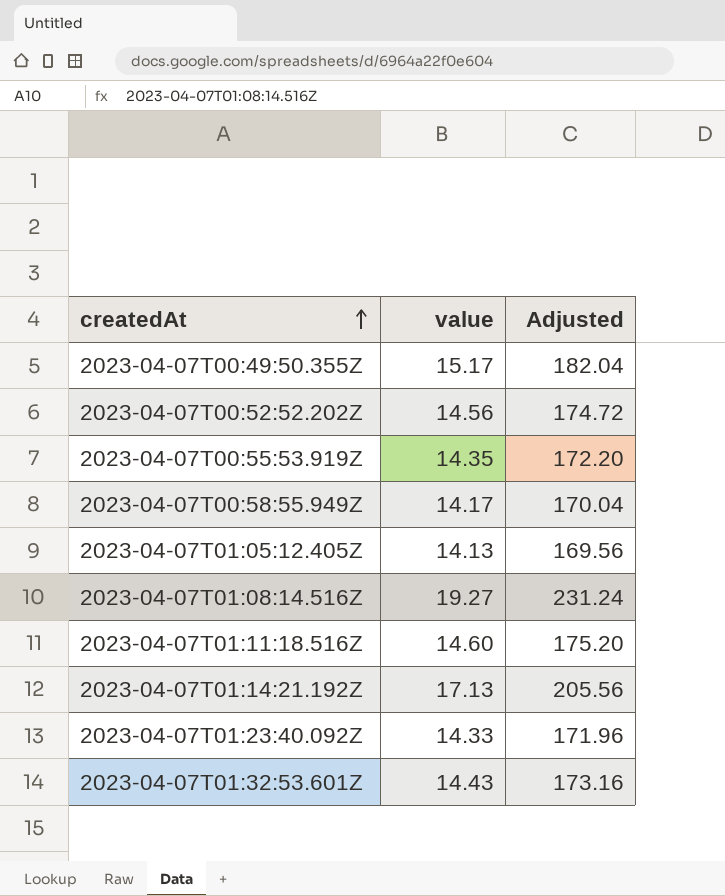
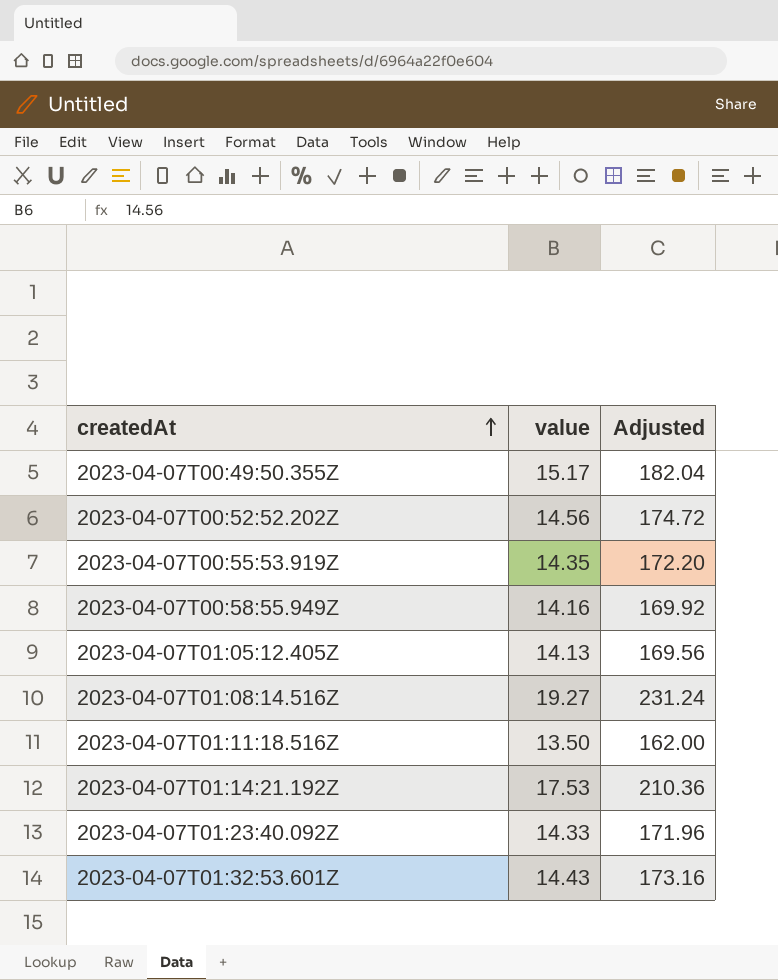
2023-04-07T00:58:55.949Z | value: 14.17 -> 14.16
2023-04-07T00:58:55.949Z | Adjusted: 170.04 -> 169.92
2023-04-07T01:11:18.516Z | value: 14.60 -> 13.50
2023-04-07T01:11:18.516Z | Adjusted: 175.20 -> 162.00
2023-04-07T01:14:21.192Z | value: 17.13 -> 17.53
2023-04-07T01:14:21.192Z | Adjusted: 205.56 -> 210.36

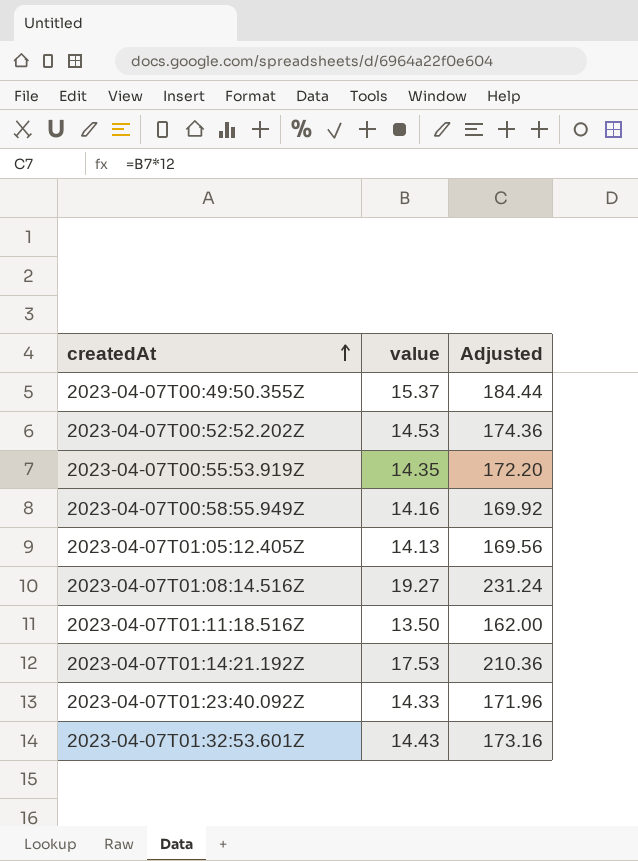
2023-04-07T00:49:50.355Z | value: 15.17 -> 15.37
2023-04-07T00:49:50.355Z | Adjusted: 182.04 -> 184.44
2023-04-07T00:52:52.202Z | value: 14.56 -> 14.53
2023-04-07T00:52:52.202Z | Adjusted: 174.72 -> 174.36

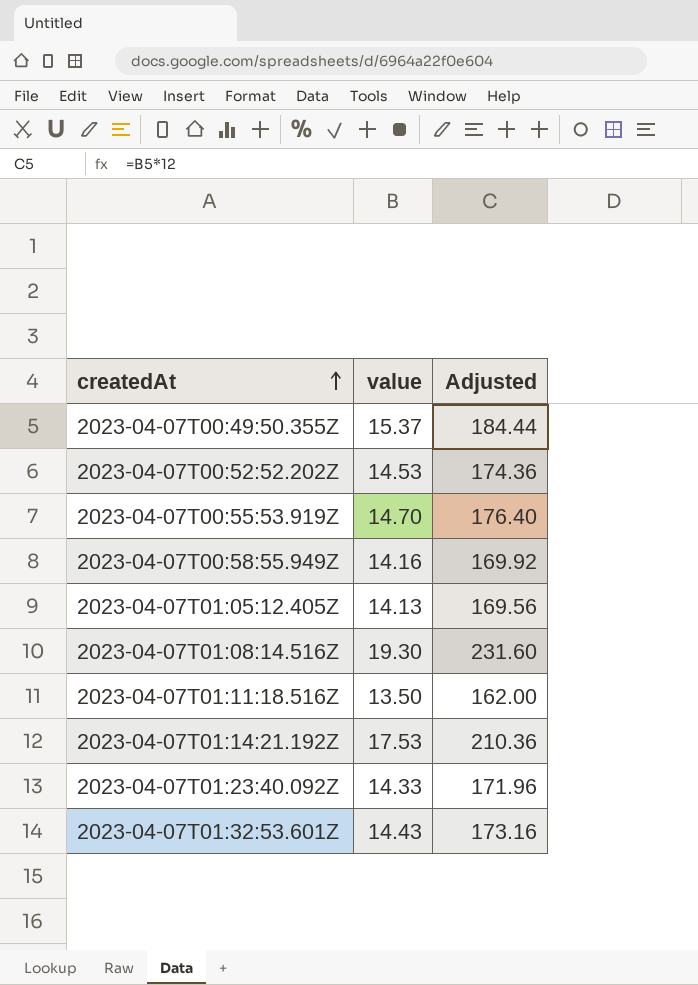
2023-04-07T00:55:53.919Z | value: 14.35 -> 14.70
2023-04-07T00:55:53.919Z | Adjusted: 172.20 -> 176.40
2023-04-07T01:08:14.516Z | value: 19.27 -> 19.30
2023-04-07T01:08:14.516Z | Adjusted: 231.24 -> 231.60

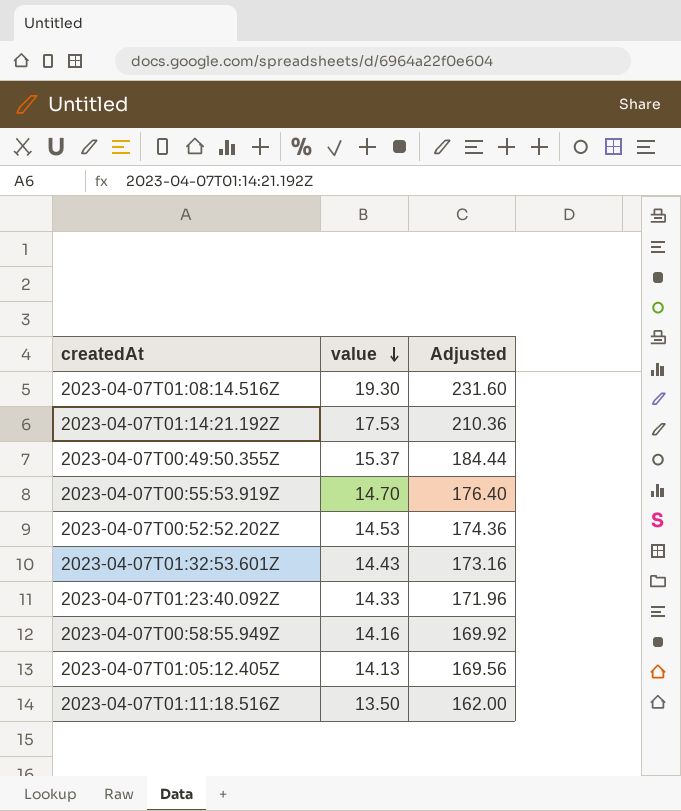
row order: createdAt ascending -> value descending

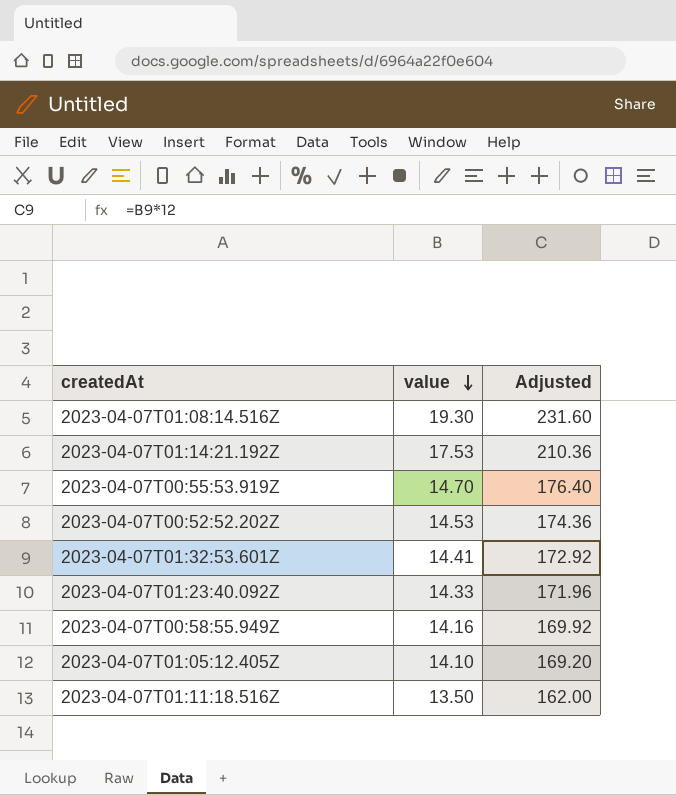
row 2023-04-07T00:49:50.355Z: 15.37 | 184.44 -> none
2023-04-07T01:32:53.601Z | value: 14.43 -> 14.41
2023-04-07T01:32:53.601Z | Adjusted: 173.16 -> 172.92
2023-04-07T01:05:12.405Z | value: 14.13 -> 14.10
2023-04-07T01:05:12.405Z | Adjusted: 169.56 -> 169.20

